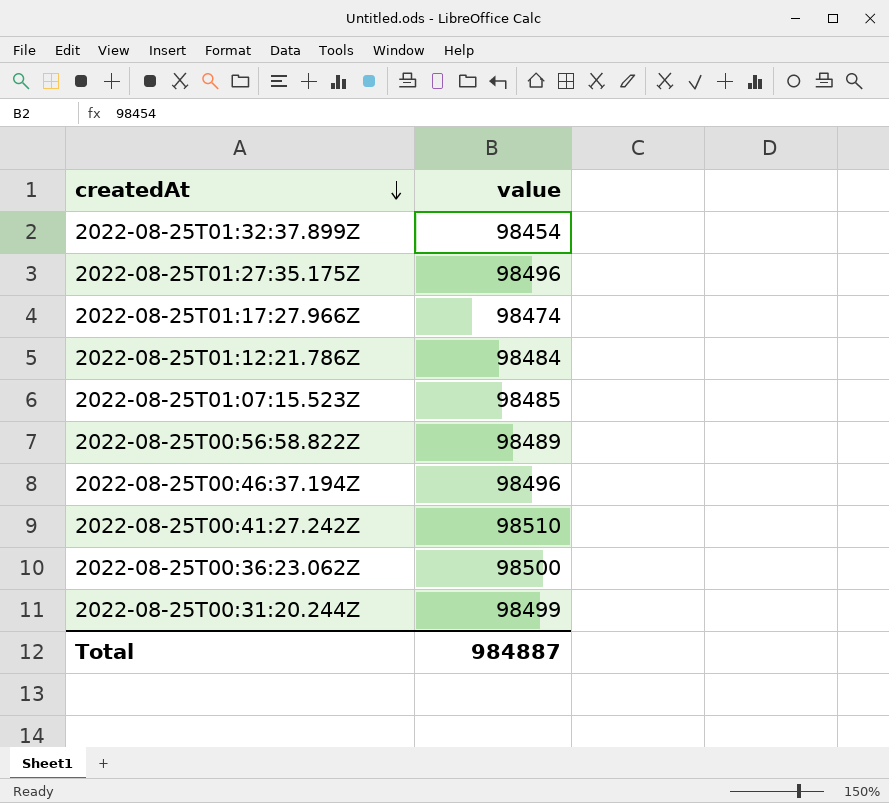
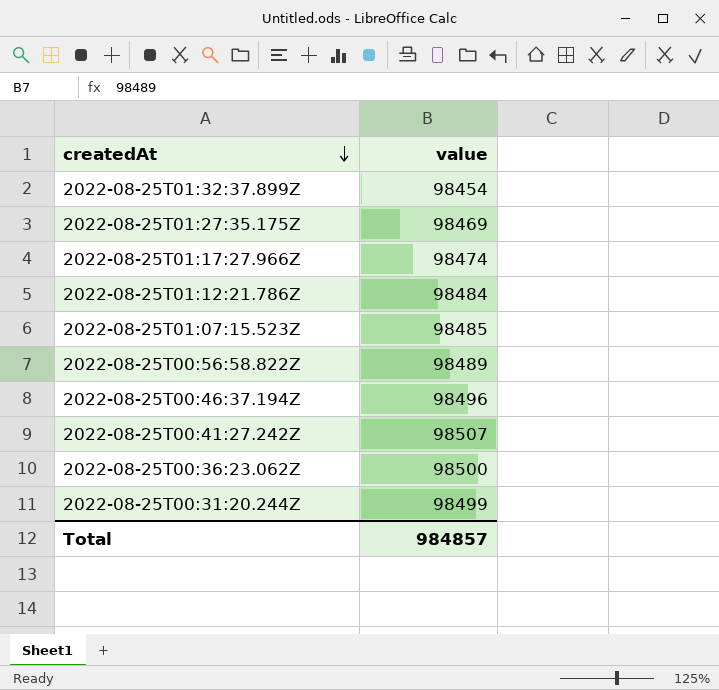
2022-08-25T01:27:35.175Z | value: 98496 -> 98469
2022-08-25T00:41:27.242Z | value: 98510 -> 98507
Total | value: 984887 -> 984857

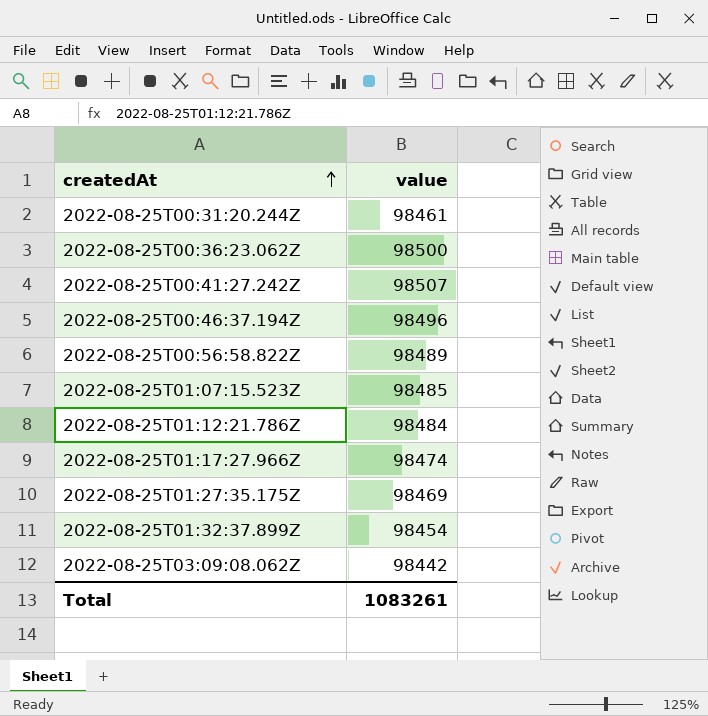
row order: createdAt descending -> createdAt ascending
2022-08-25T00:31:20.244Z | value: 98499 -> 98461
row 2022-08-25T03:09:08.062Z: none -> 98442
Total | value: 984857 -> 1083261

